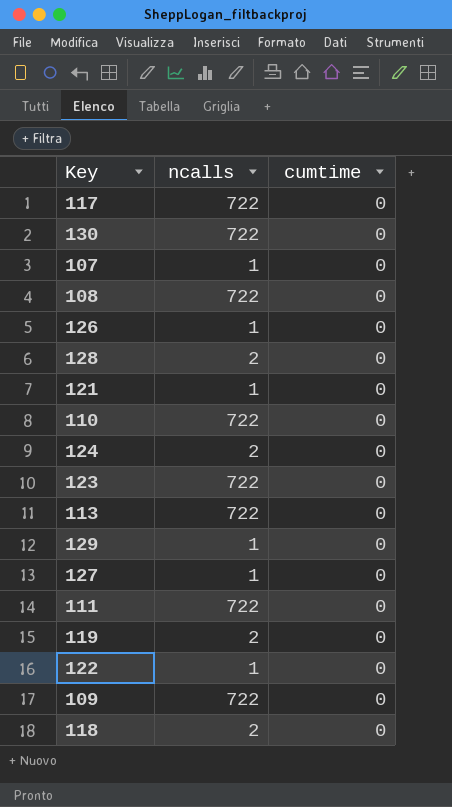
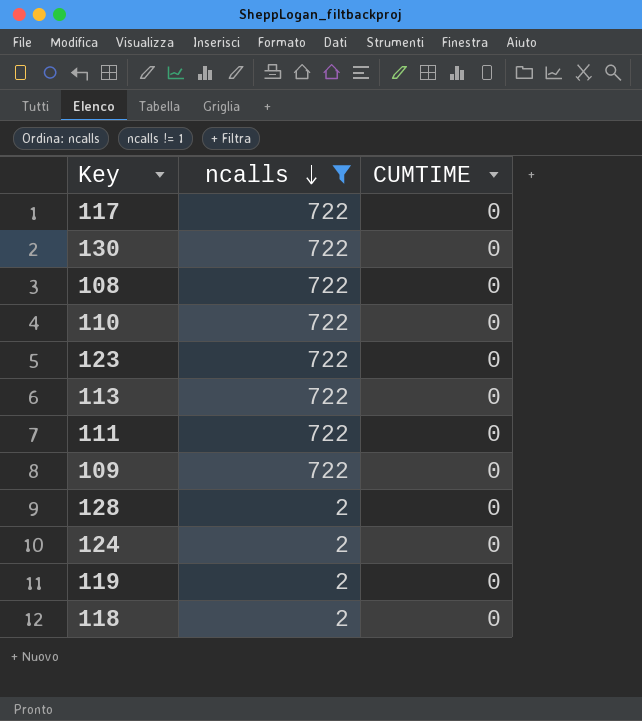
filter: none -> ncalls != 1
row order: none -> ncalls descending
column name: cumtime -> CUMTIME

